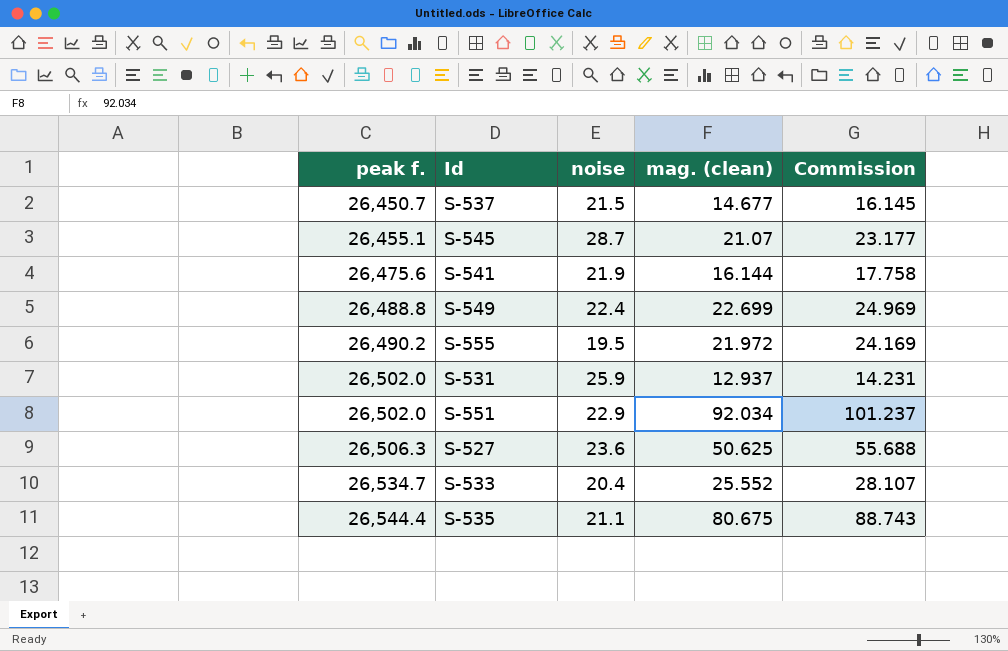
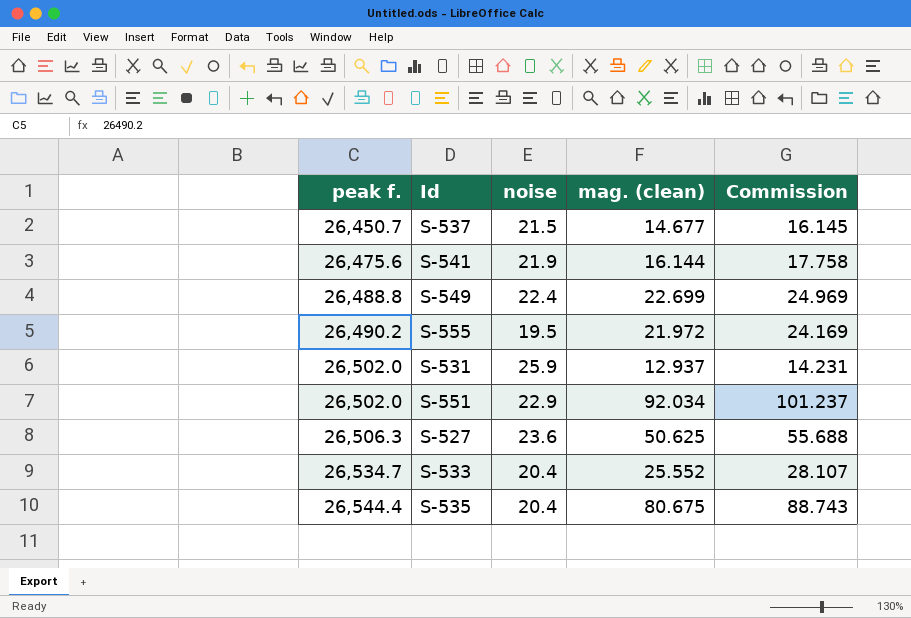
row S-545: 26,455.1 | 28.7 | 21.07 | 23.177 -> none
S-535 | noise: 21.1 -> 20.4

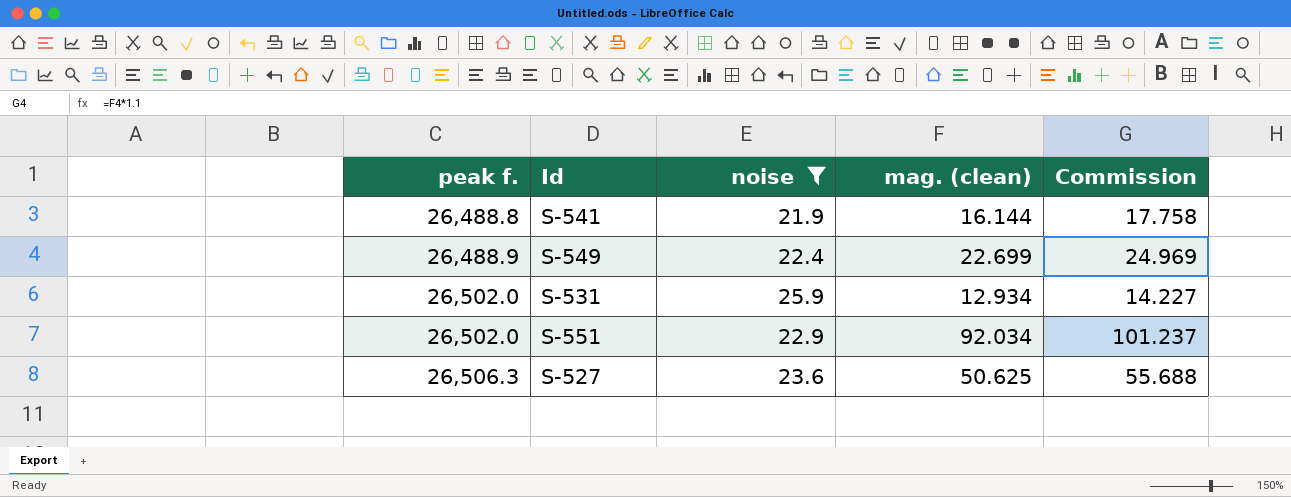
filter: none -> noise >= 21.9
S-541 | peak f.: 26,475.6 -> 26,488.8
S-549 | peak f.: 26,488.8 -> 26,488.9
S-531 | mag. (clean): 12.937 -> 12.934
S-531 | Commission: 14.231 -> 14.227

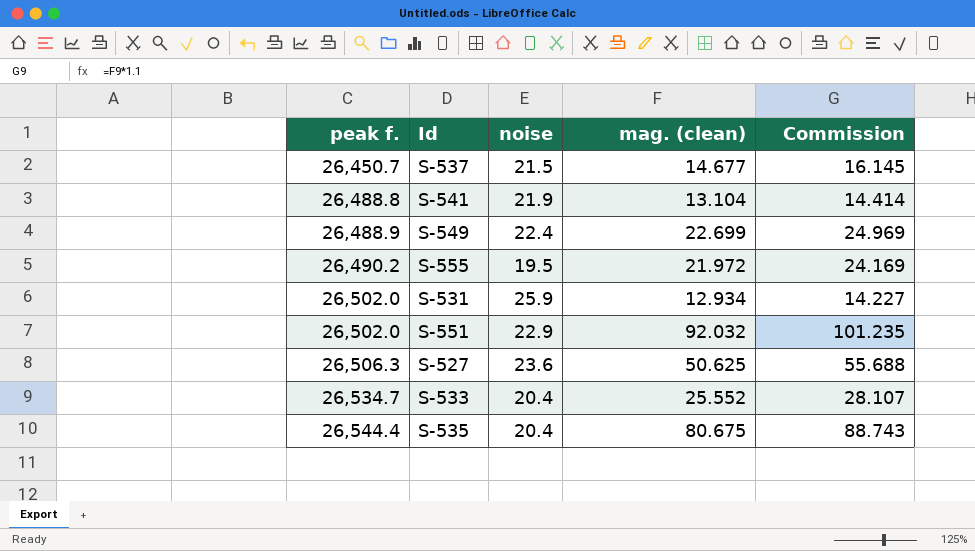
filter: noise >= 21.9 -> none
S-541 | mag. (clean): 16.144 -> 13.104
S-541 | Commission: 17.758 -> 14.414
S-551 | mag. (clean): 92.034 -> 92.032
S-551 | Commission: 101.237 -> 101.235

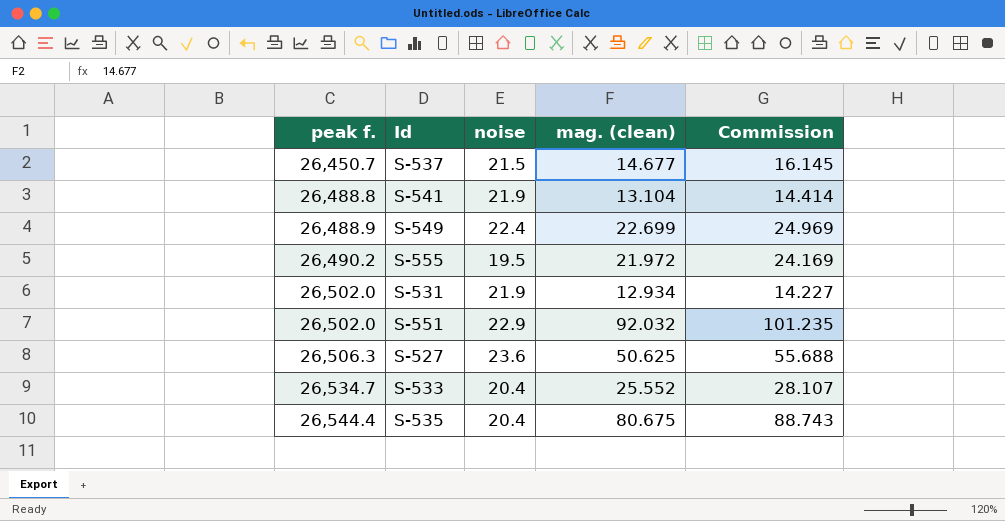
S-531 | noise: 25.9 -> 21.9

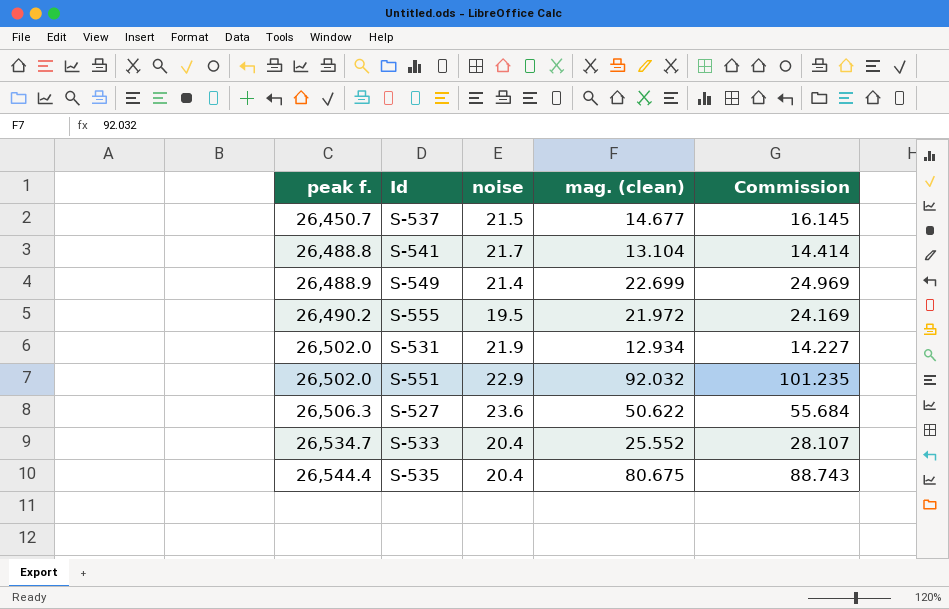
S-541 | noise: 21.9 -> 21.7
S-549 | noise: 22.4 -> 21.4
S-527 | mag. (clean): 50.625 -> 50.622
S-527 | Commission: 55.688 -> 55.684

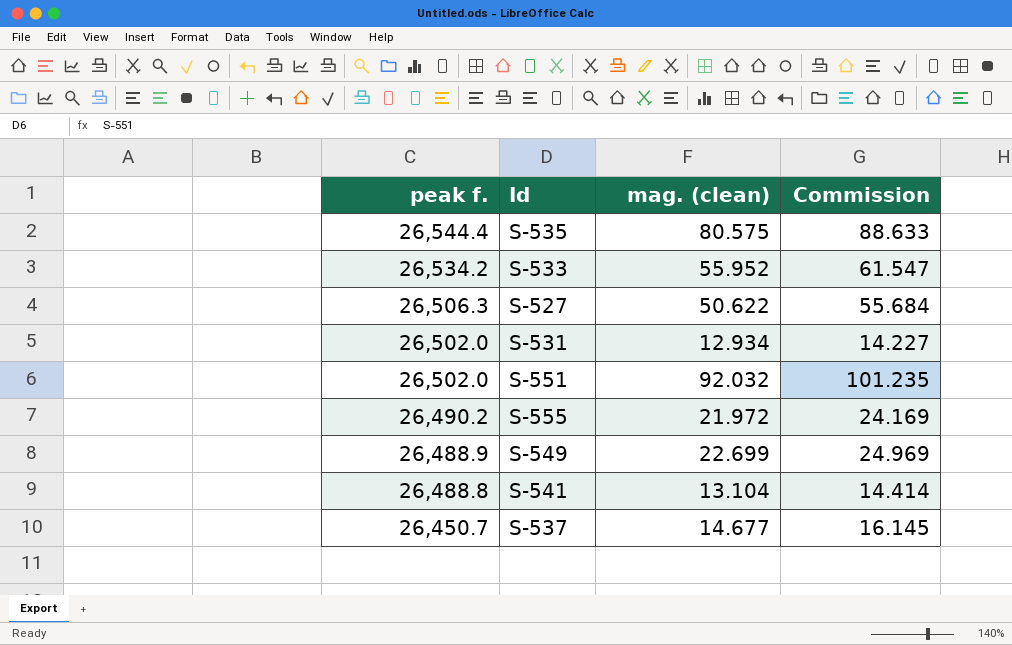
row order: peak f. ascending -> peak f. descending
column noise | position: 3 -> none
S-535 | mag. (clean): 80.675 -> 80.575
S-535 | Commission: 88.743 -> 88.633
S-533 | peak f.: 26,534.7 -> 26,534.2
S-533 | mag. (clean): 25.552 -> 55.952
S-533 | Commission: 28.107 -> 61.547

